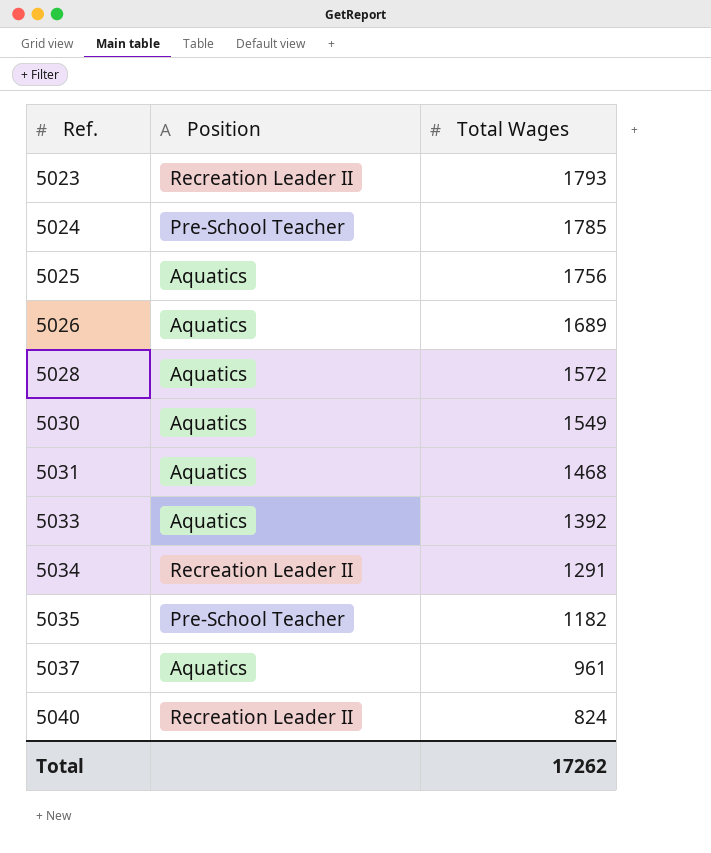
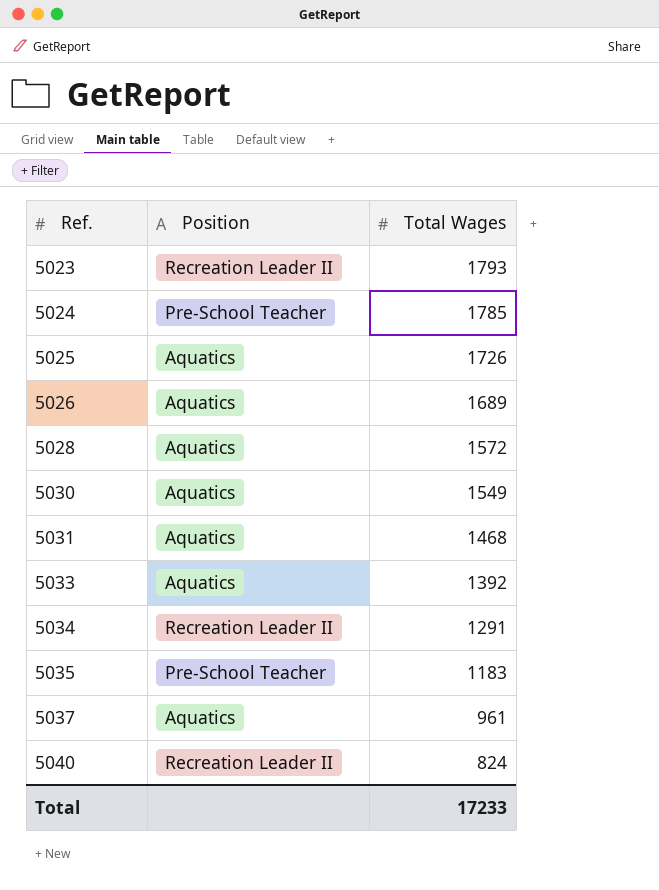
5025 | Total Wages: 1756 -> 1726
5035 | Total Wages: 1182 -> 1183
Total | Total Wages: 17262 -> 17233

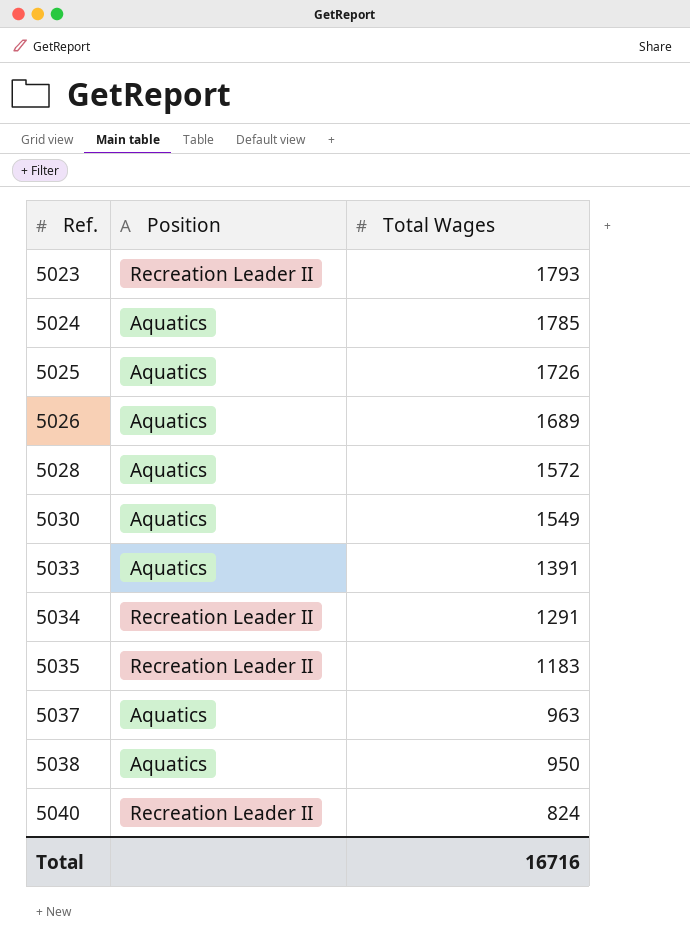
row 5031: Aquatics | 1468 -> none
5024 | Position: Pre-School Teacher -> Aquatics
5033 | Total Wages: 1392 -> 1391
5035 | Position: Pre-School Teacher -> Recreation Leader II
5037 | Total Wages: 961 -> 963
row 5038: none -> Aquatics | 950
Total | Total Wages: 17233 -> 16716

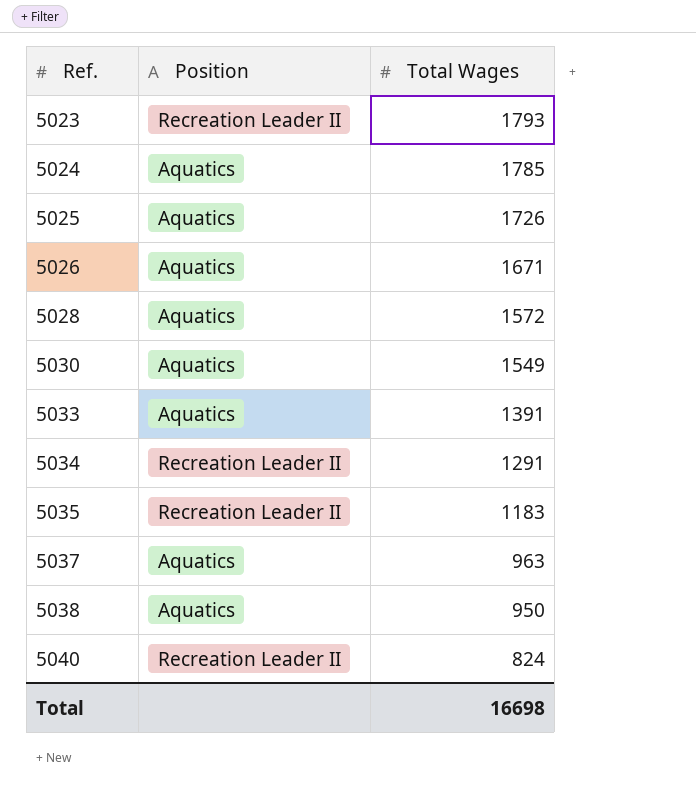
5026 | Total Wages: 1689 -> 1671
Total | Total Wages: 16716 -> 16698

